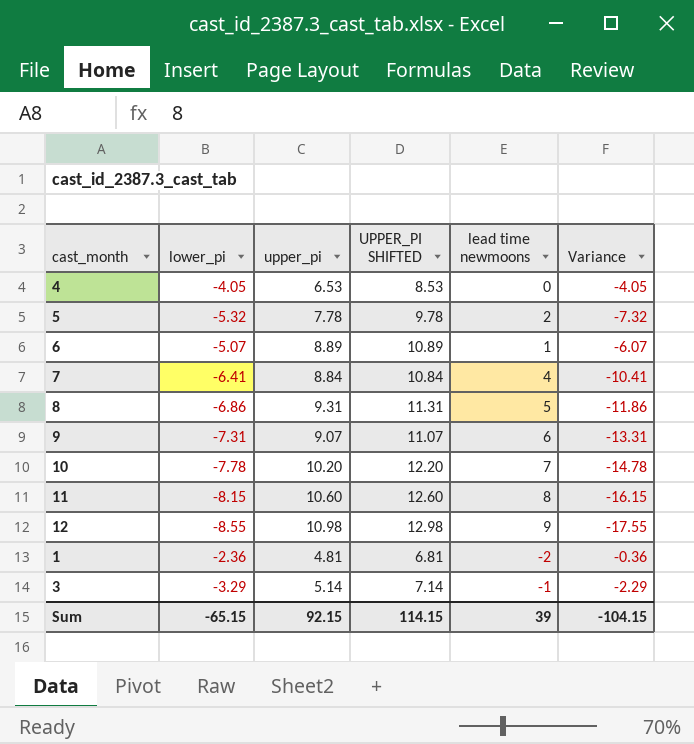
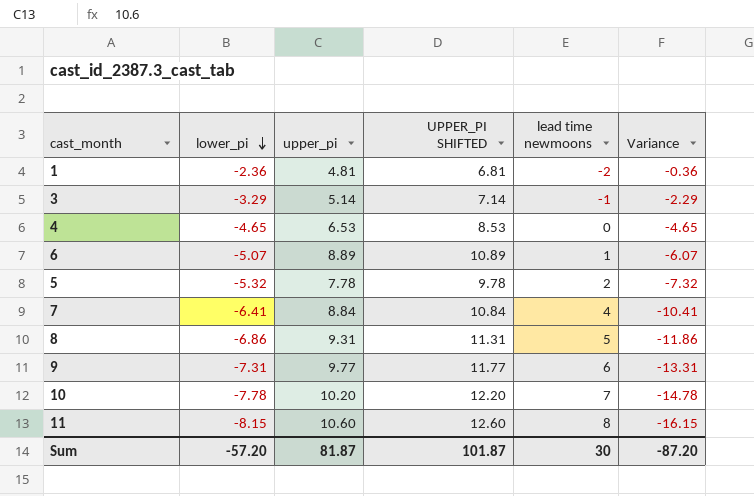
row order: none -> lower_pi descending
row 12: -8.55 | 10.98 | 12.98 | 9 | -17.55 -> none
4 | lower_pi: -4.05 -> -4.65
4 | Variance: -4.05 -> -4.65
9 | upper_pi: 9.07 -> 9.77
9 | UPPER_PI SHIFTED: 11.07 -> 11.77
Sum | lower_pi: -65.15 -> -57.20
Sum | upper_pi: 92.15 -> 81.87
Sum | UPPER_PI SHIFTED: 114.15 -> 101.87
Sum | lead time newmoons: 39 -> 30
Sum | Variance: -104.15 -> -87.20

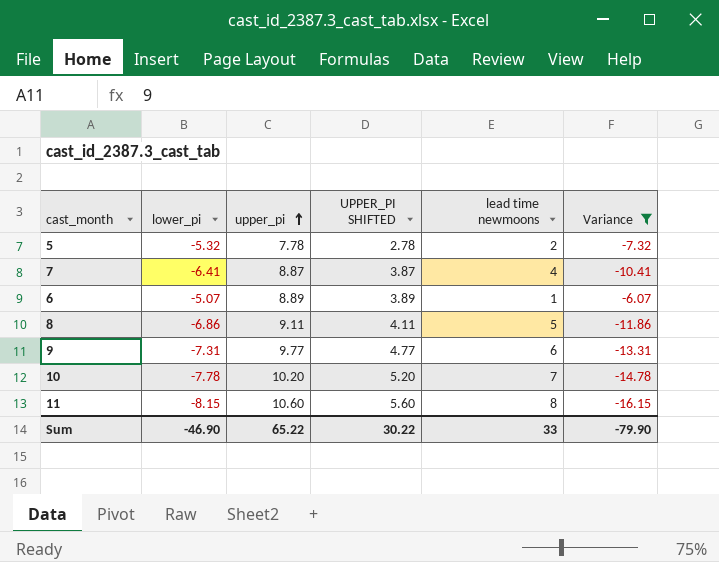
filter: none -> Variance <= -6.07
row order: lower_pi descending -> upper_pi ascending
column UPPER_PI SHIFTED | formula: [upper_pi] + 2 -> [upper_pi] - 5
7 | upper_pi: 8.84 -> 8.87
8 | upper_pi: 9.31 -> 9.11
Sum | lower_pi: -57.20 -> -46.90
Sum | upper_pi: 81.87 -> 65.22
Sum | UPPER_PI SHIFTED: 101.87 -> 30.22
Sum | lead time newmoons: 30 -> 33
Sum | Variance: -87.20 -> -79.90

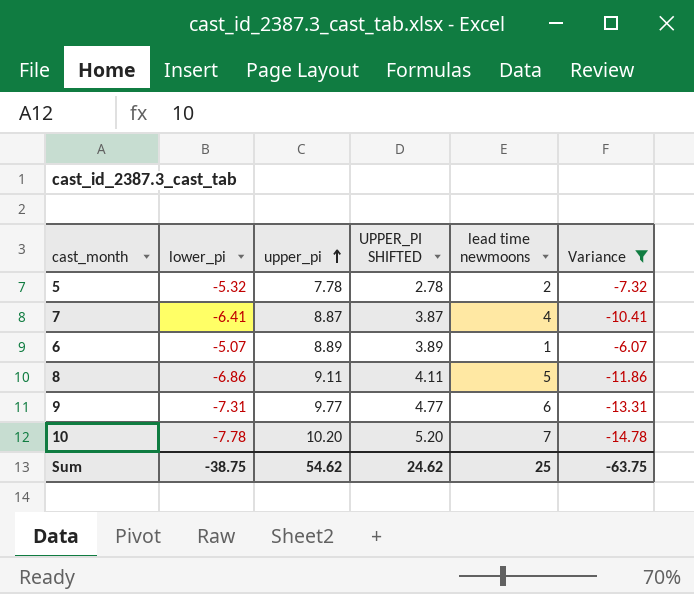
row 11: -8.15 | 10.60 | 5.60 | 8 | -16.15 -> none
Sum | lower_pi: -46.90 -> -38.75
Sum | upper_pi: 65.22 -> 54.62
Sum | UPPER_PI SHIFTED: 30.22 -> 24.62
Sum | lead time newmoons: 33 -> 25
Sum | Variance: -79.90 -> -63.75

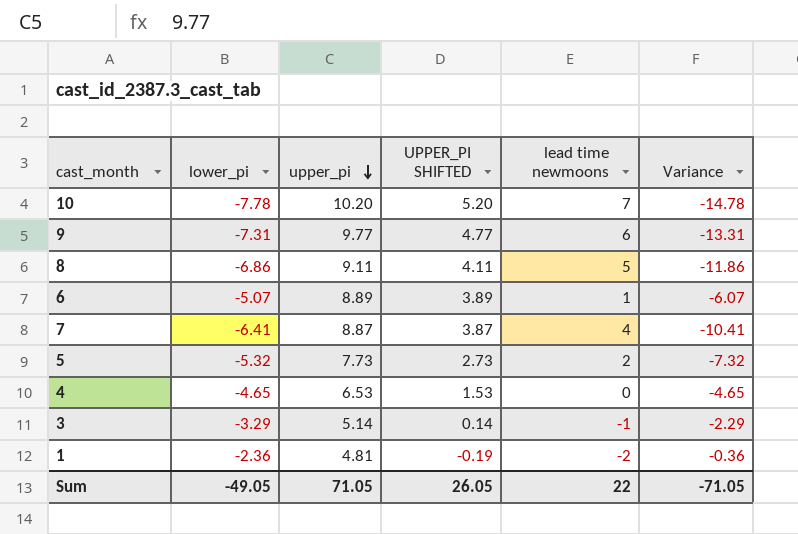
filter: Variance <= -6.07 -> none
row order: upper_pi ascending -> upper_pi descending
5 | upper_pi: 7.78 -> 7.73
5 | UPPER_PI SHIFTED: 2.78 -> 2.73
Sum | lower_pi: -38.75 -> -49.05
Sum | upper_pi: 54.62 -> 71.05
Sum | UPPER_PI SHIFTED: 24.62 -> 26.05
Sum | lead time newmoons: 25 -> 22
Sum | Variance: -63.75 -> -71.05

